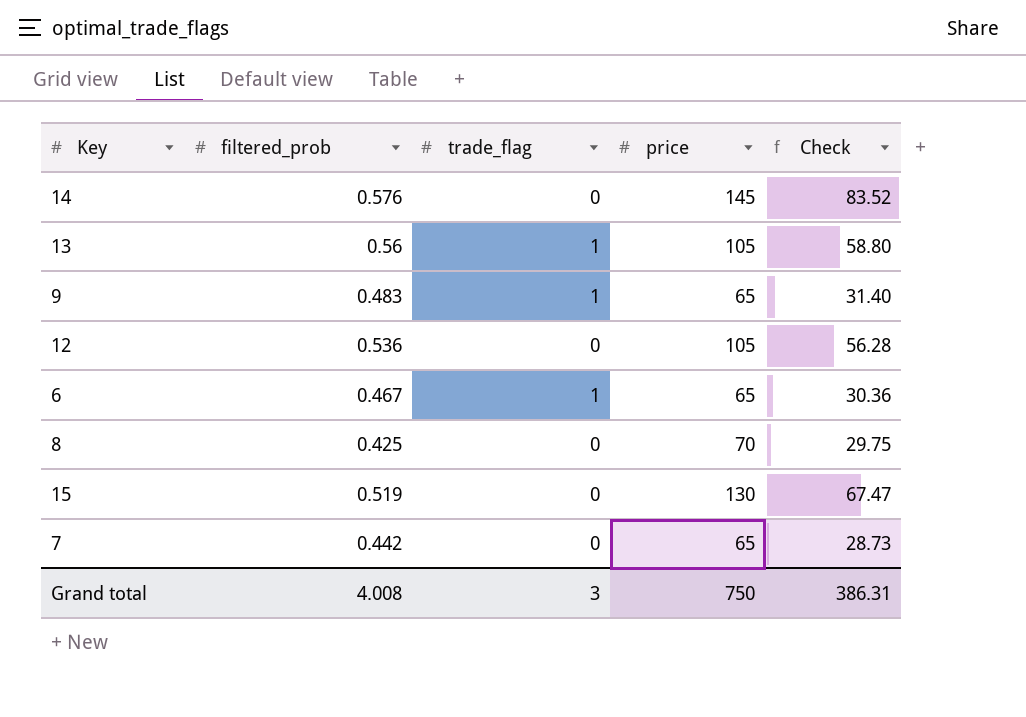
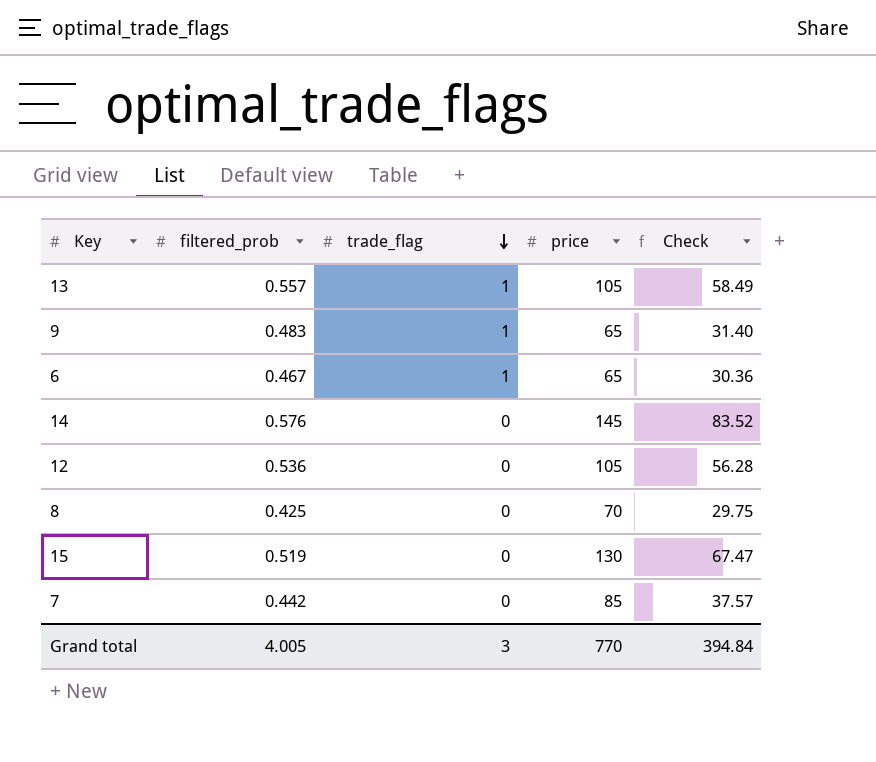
row order: none -> trade_flag descending
13 | filtered_prob: 0.56 -> 0.557
13 | Check: 58.80 -> 58.49
7 | price: 65 -> 85
7 | Check: 28.73 -> 37.57
Grand total | filtered_prob: 4.008 -> 4.005
Grand total | price: 750 -> 770
Grand total | Check: 386.31 -> 394.84

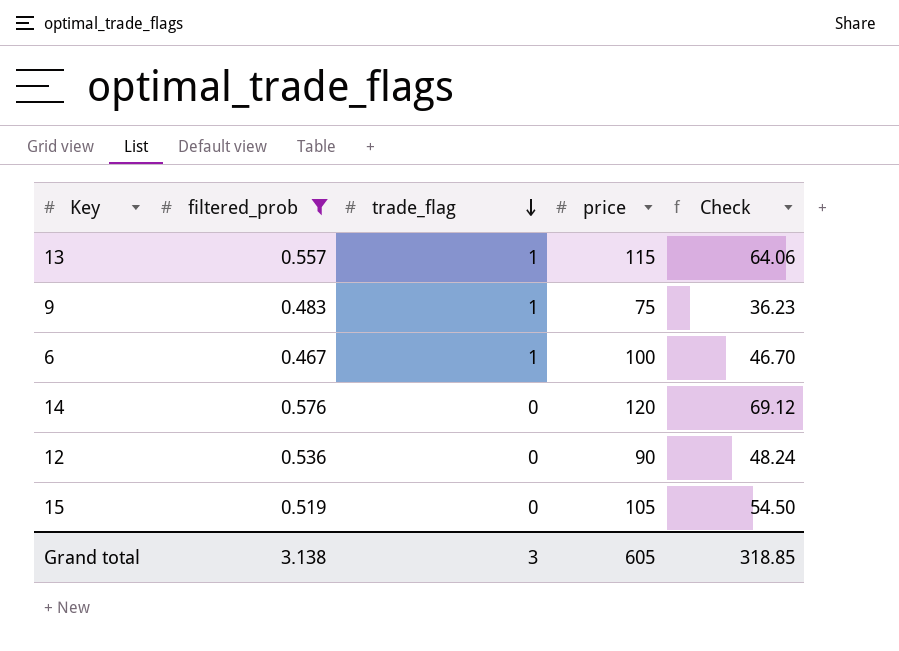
filter: none -> filtered_prob >= 0.467
13 | price: 105 -> 115
13 | Check: 58.49 -> 64.06
9 | price: 65 -> 75
9 | Check: 31.40 -> 36.23
6 | price: 65 -> 100
6 | Check: 30.36 -> 46.70
14 | price: 145 -> 120
14 | Check: 83.52 -> 69.12
12 | price: 105 -> 90
12 | Check: 56.28 -> 48.24
15 | price: 130 -> 105
15 | Check: 67.47 -> 54.50
Grand total | filtered_prob: 4.005 -> 3.138
Grand total | price: 770 -> 605
Grand total | Check: 394.84 -> 318.85

